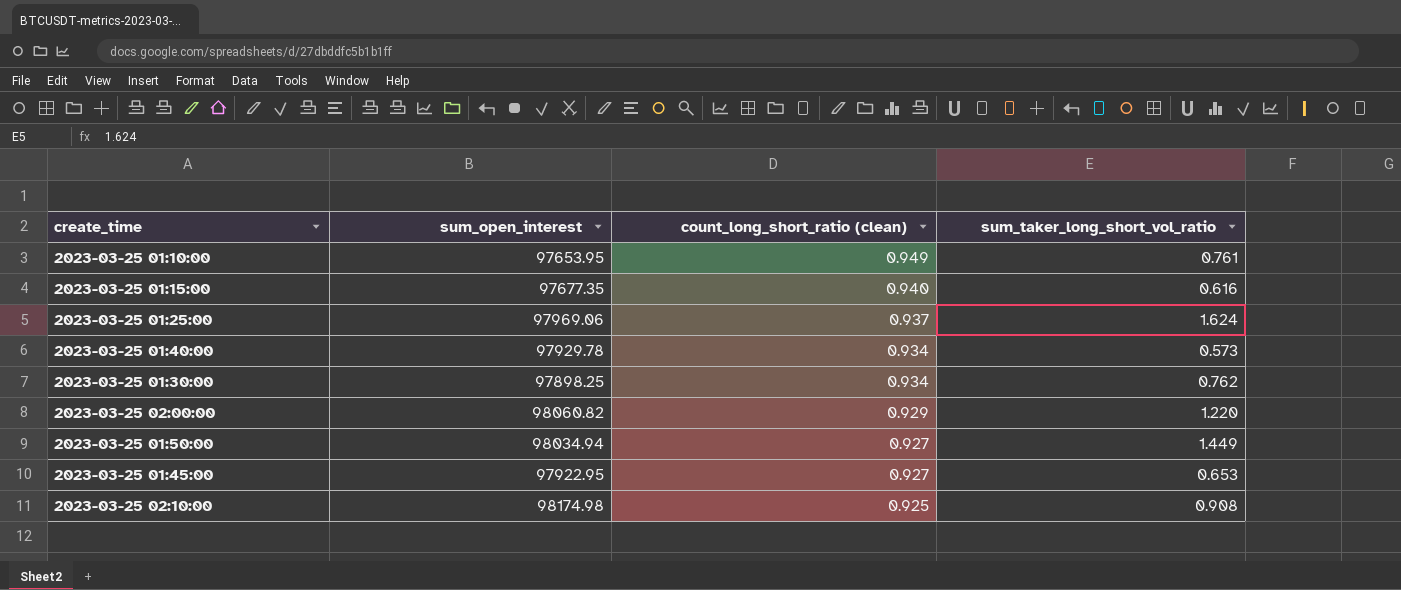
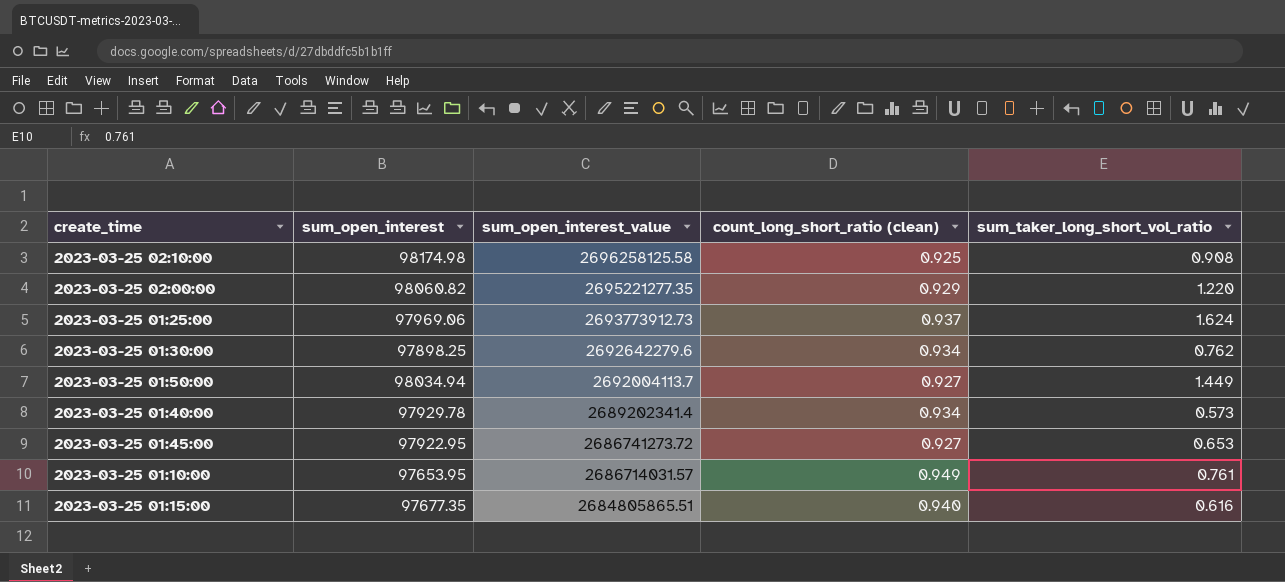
row order: count_long_short_ratio (clean) descending -> sum_open_interest_value descending
column sum_open_interest_value | position: none -> 3

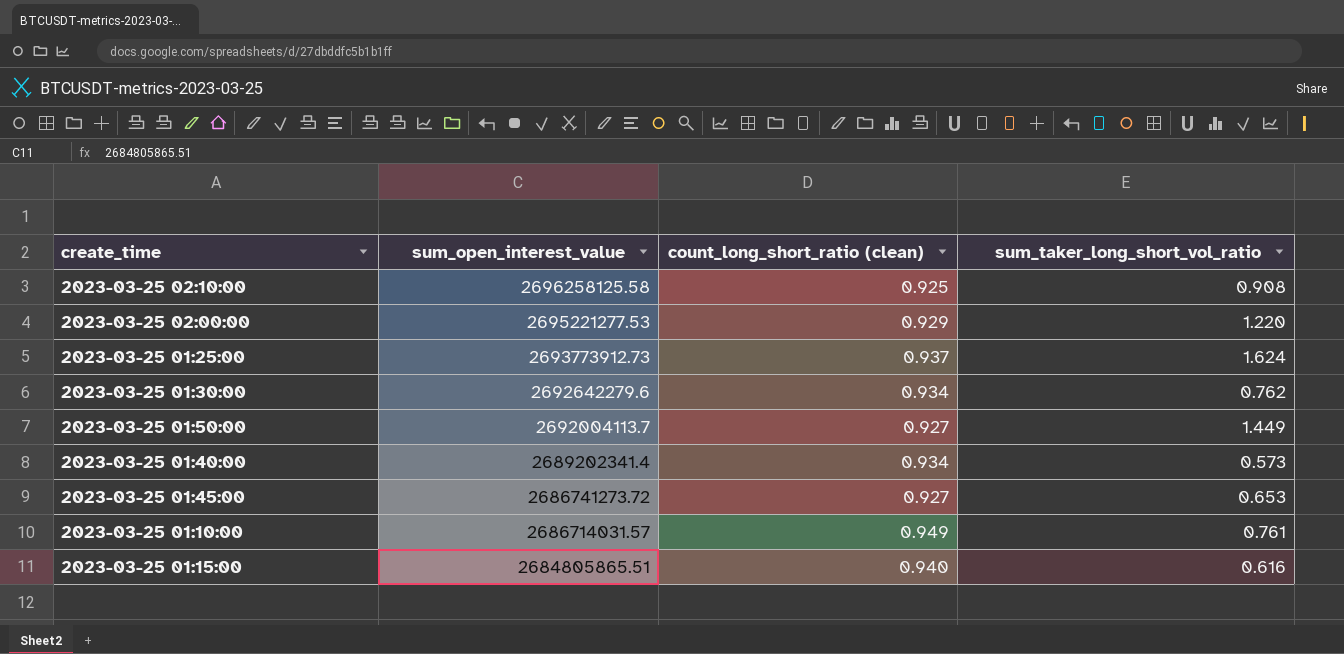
column sum_open_interest | position: 2 -> none
2023-03-25 02:00:00 | sum_open_interest_value: 2695221277.35 -> 2695221277.53

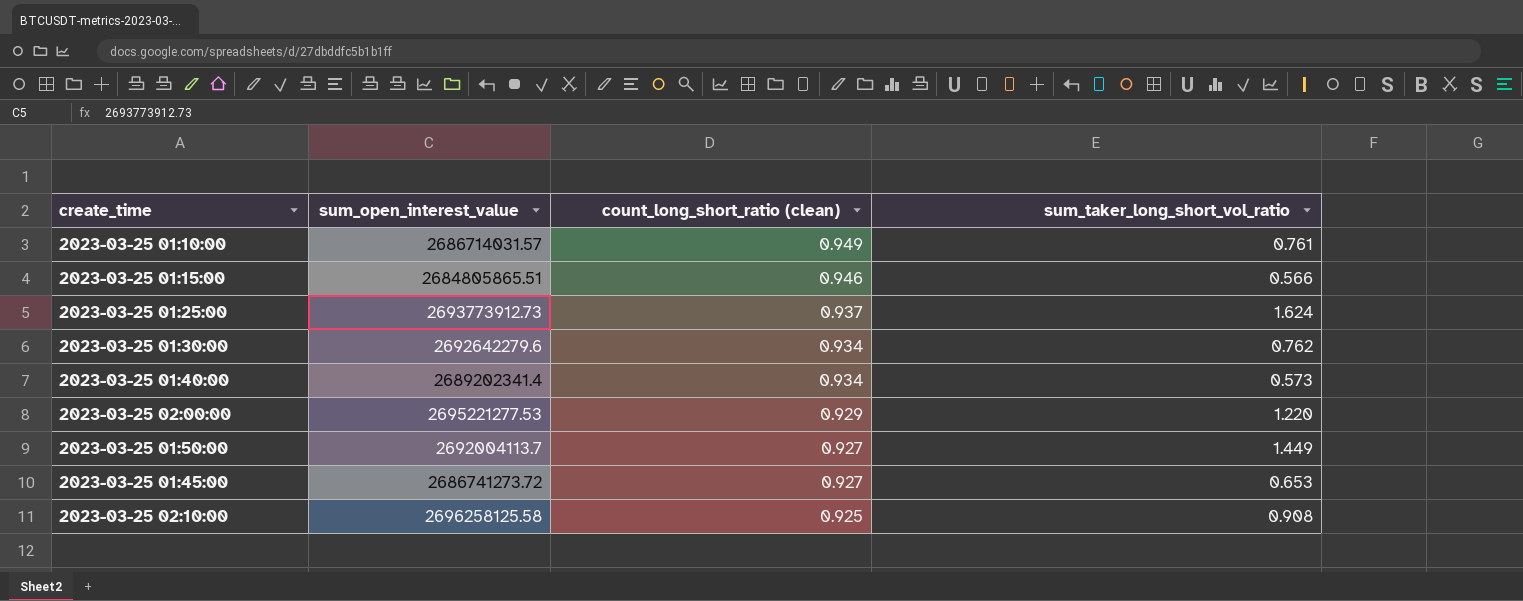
row order: sum_open_interest_value descending -> count_long_short_ratio (clean) descending
2023-03-25 01:15:00 | count_long_short_ratio (clean): 0.940 -> 0.946
2023-03-25 01:15:00 | sum_taker_long_short_vol_ratio: 0.616 -> 0.566

